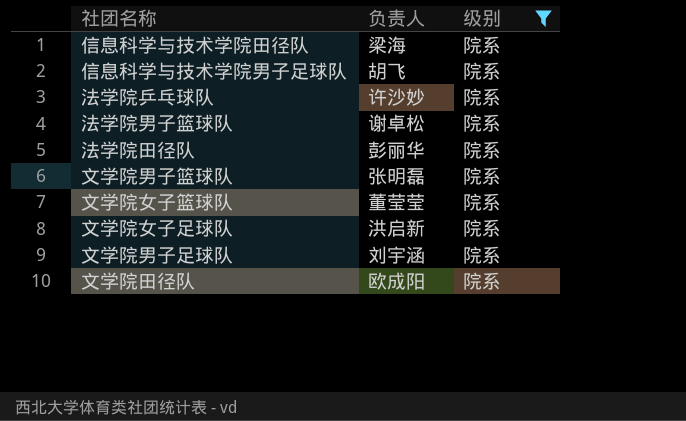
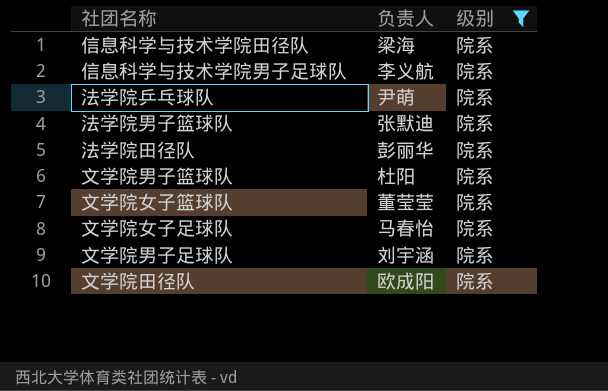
信息科学与技术学院男子足球队 | 负责人: 胡飞 -> 李义航
法学院乒乓球队 | 负责人: 许沙妙 -> 尹萌
法学院男子篮球队 | 负责人: 谢卓松 -> 张默迪
文学院男子篮球队 | 负责人: 张明磊 -> 杜阳
文学院女子足球队 | 负责人: 洪启新 -> 马春怡

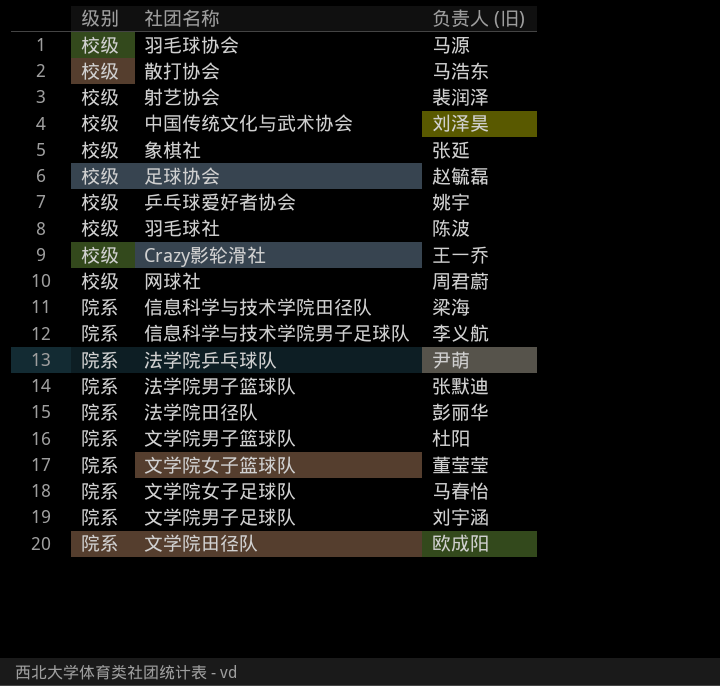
filter: 级别 = 院系 -> none
column 级别 | position: 3 -> 1
column name: 负责人 -> 负责人 (旧)

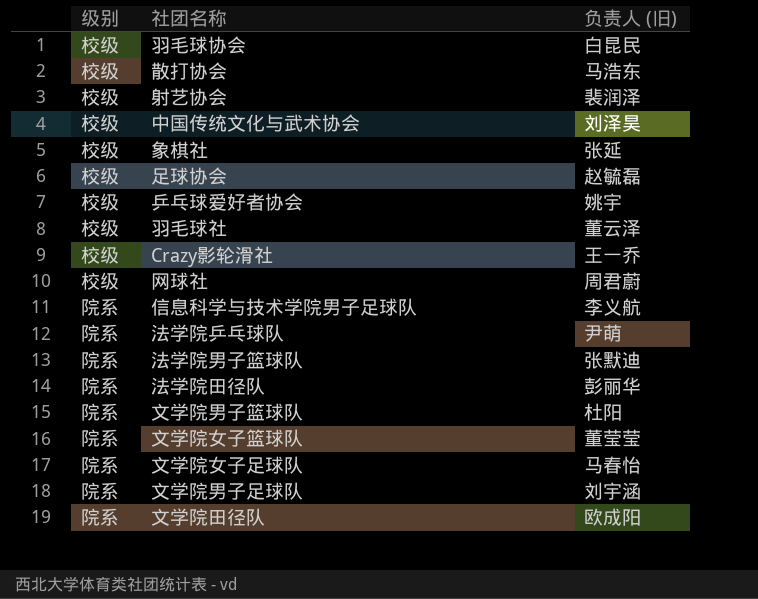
row 信息科学与技术学院田径队: 院系 | 梁海 -> none
羽毛球协会 | 负责人 (旧): 马源 -> 白昆民
羽毛球社 | 负责人 (旧): 陈波 -> 董云泽

